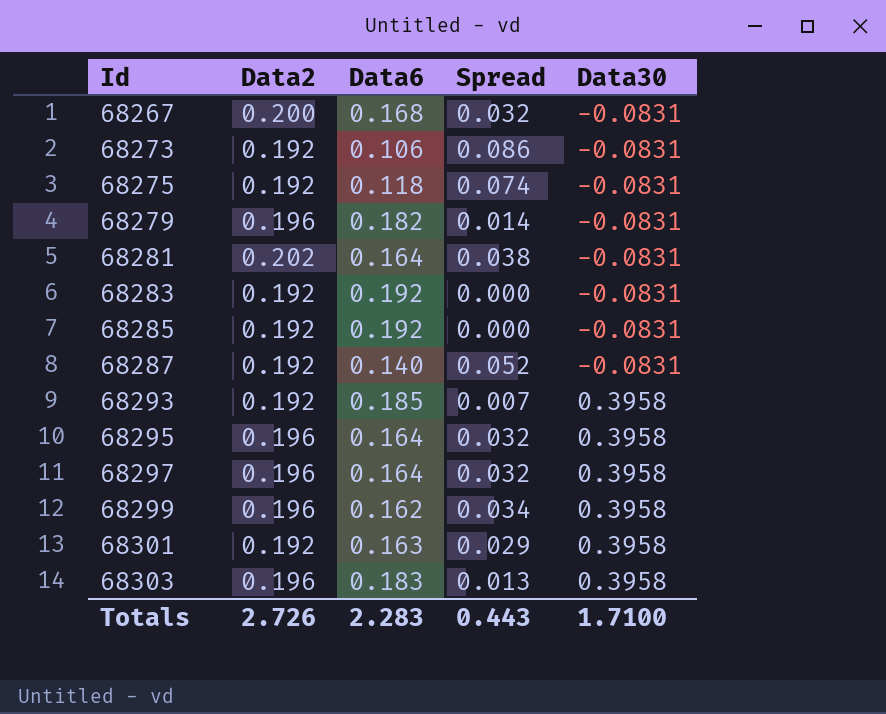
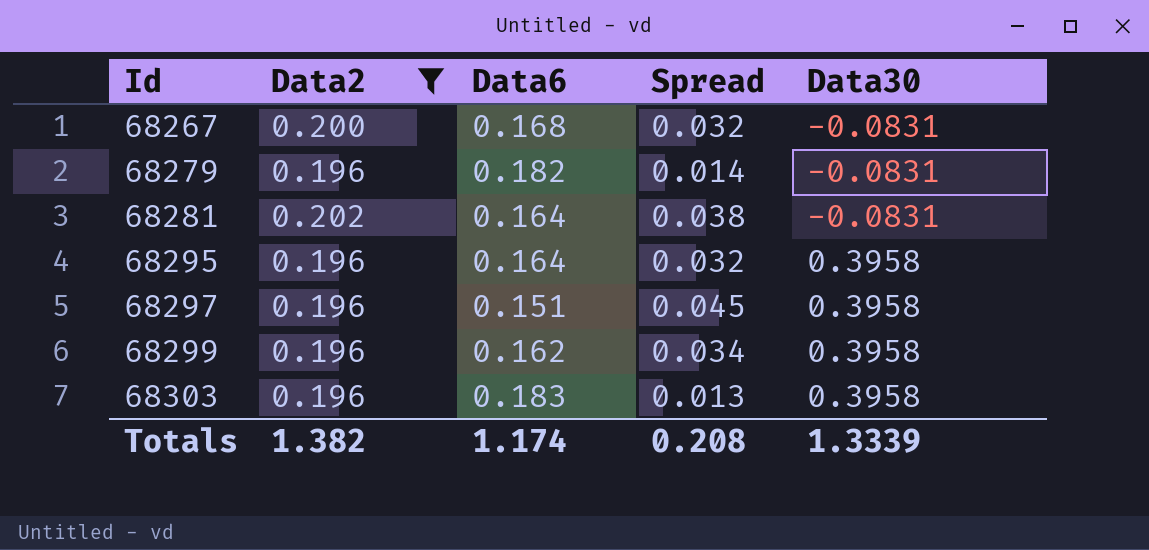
filter: none -> Data2 != 0.192
68297 | Data6: 0.164 -> 0.151
68297 | Spread: 0.032 -> 0.045
Totals | Data2: 2.726 -> 1.382
Totals | Data6: 2.283 -> 1.174
Totals | Spread: 0.443 -> 0.208
Totals | Data30: 1.7100 -> 1.3339

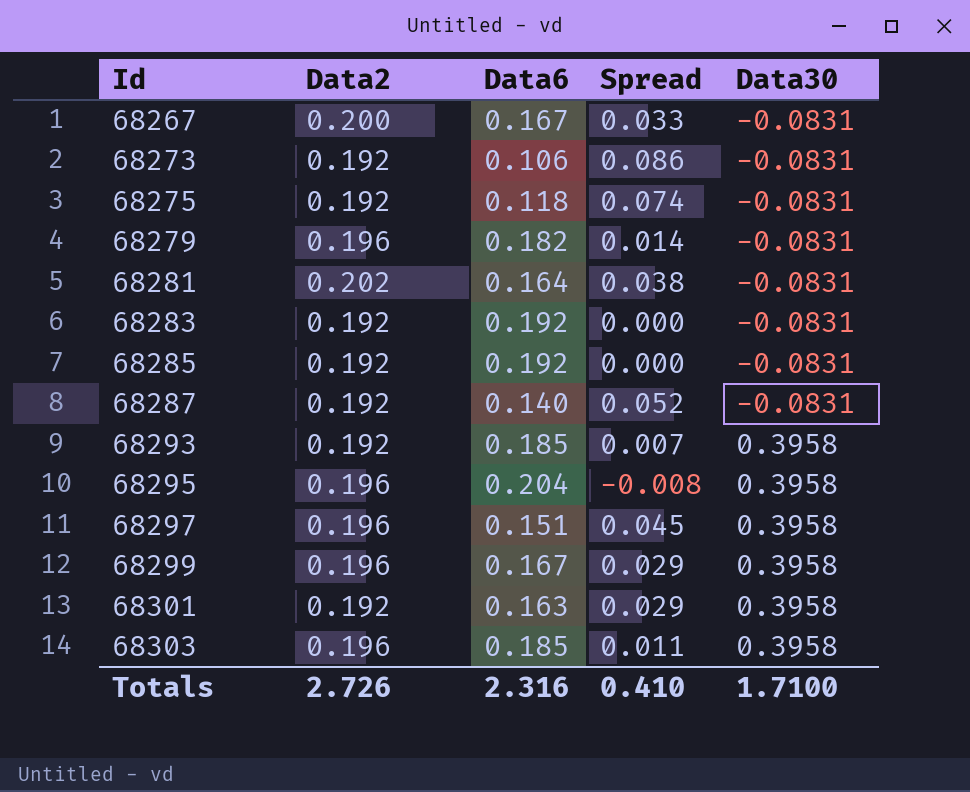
filter: Data2 != 0.192 -> none
68267 | Data6: 0.168 -> 0.167
68267 | Spread: 0.032 -> 0.033
68295 | Data6: 0.164 -> 0.204
68295 | Spread: 0.032 -> -0.008
68299 | Data6: 0.162 -> 0.167
68299 | Spread: 0.034 -> 0.029
68303 | Data6: 0.183 -> 0.185
68303 | Spread: 0.013 -> 0.011
Totals | Data2: 1.382 -> 2.726
Totals | Data6: 1.174 -> 2.316
Totals | Spread: 0.208 -> 0.410
Totals | Data30: 1.3339 -> 1.7100

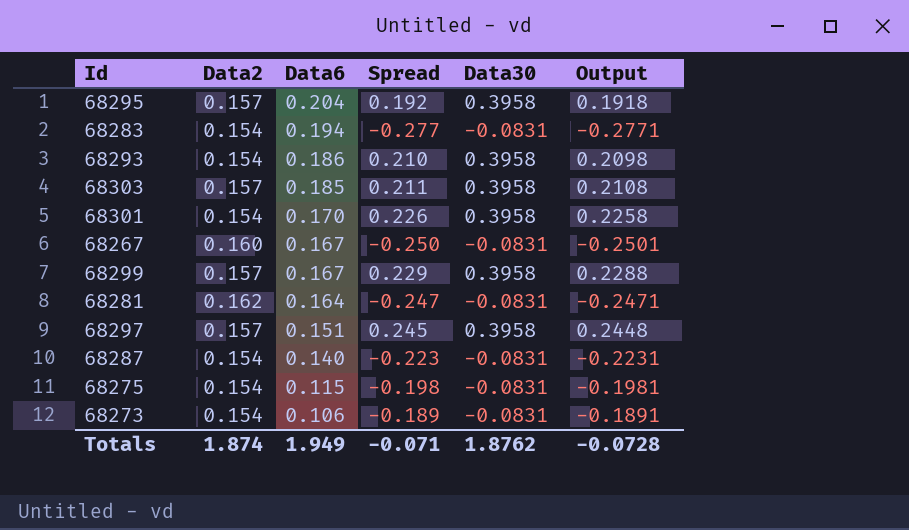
row order: Id ascending -> Data6 descending
column Spread | formula: [Data2] - [Data6] -> [Data30] - [Data6]
column Output | formula: none -> [Data30] - [Data6]
row 68279: 0.196 | 0.182 | 0.014 | -0.0831 -> none
row 68285: 0.192 | 0.192 | 0.000 | -0.0831 -> none
68295 | Data2: 0.196 -> 0.157
68283 | Data2: 0.192 -> 0.154
68283 | Data6: 0.192 -> 0.194
68293 | Data2: 0.192 -> 0.154
68293 | Data6: 0.185 -> 0.186
68303 | Data2: 0.196 -> 0.157
68301 | Data2: 0.192 -> 0.154
68301 | Data6: 0.163 -> 0.170
68267 | Data2: 0.200 -> 0.160
68299 | Data2: 0.196 -> 0.157
68281 | Data2: 0.202 -> 0.162
68297 | Data2: 0.196 -> 0.157
68287 | Data2: 0.192 -> 0.154
68275 | Data2: 0.192 -> 0.154
68275 | Data6: 0.118 -> 0.115
68273 | Data2: 0.192 -> 0.154
Totals | Data2: 2.726 -> 1.874
Totals | Data6: 2.316 -> 1.949
Totals | Spread: 0.410 -> -0.071
Totals | Data30: 1.7100 -> 1.8762

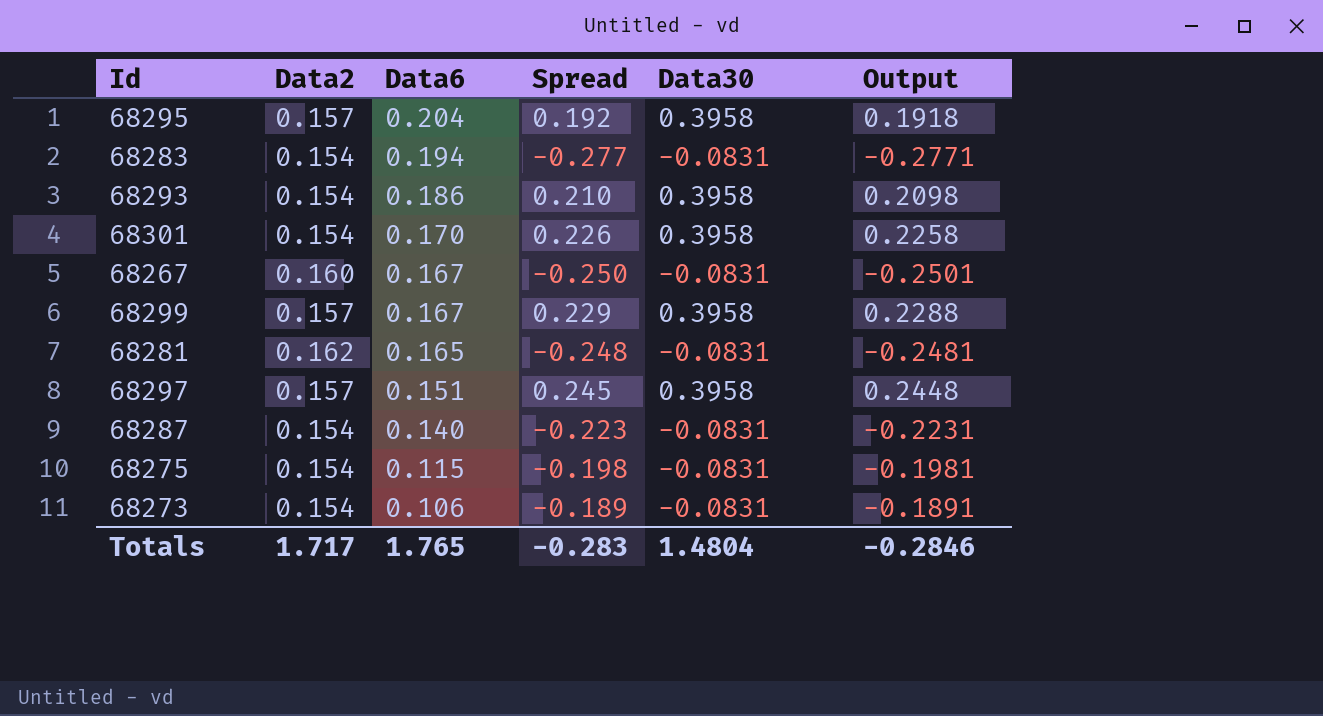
row 68303: 0.157 | 0.185 | 0.211 | 0.3958 | 0.2108 -> none
68281 | Data6: 0.164 -> 0.165
68281 | Spread: -0.247 -> -0.248
68281 | Output: -0.2471 -> -0.2481
Totals | Data2: 1.874 -> 1.717
Totals | Data6: 1.949 -> 1.765
Totals | Spread: -0.071 -> -0.283
Totals | Data30: 1.8762 -> 1.4804
Totals | Output: -0.0728 -> -0.2846

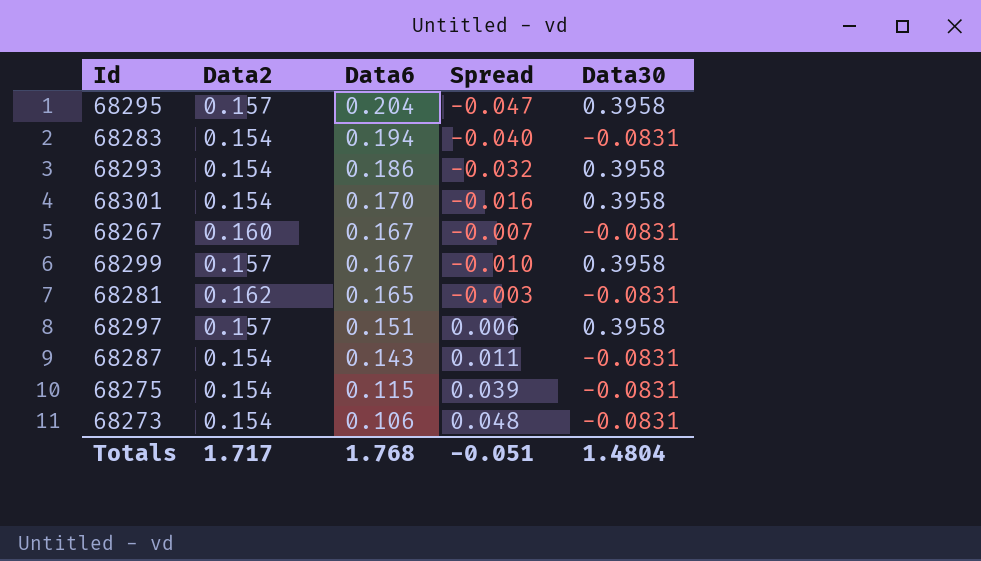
column Output | formula: [Data30] - [Data6] -> none
column Spread | formula: [Data30] - [Data6] -> [Data2] - [Data6]
68287 | Data6: 0.140 -> 0.143
Totals | Data6: 1.765 -> 1.768
Totals | Spread: -0.283 -> -0.051

